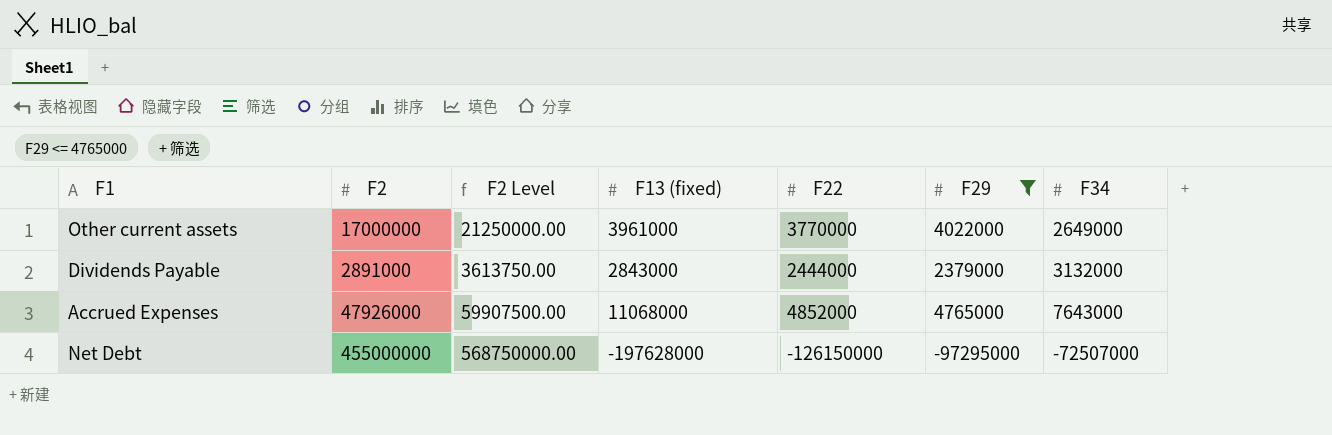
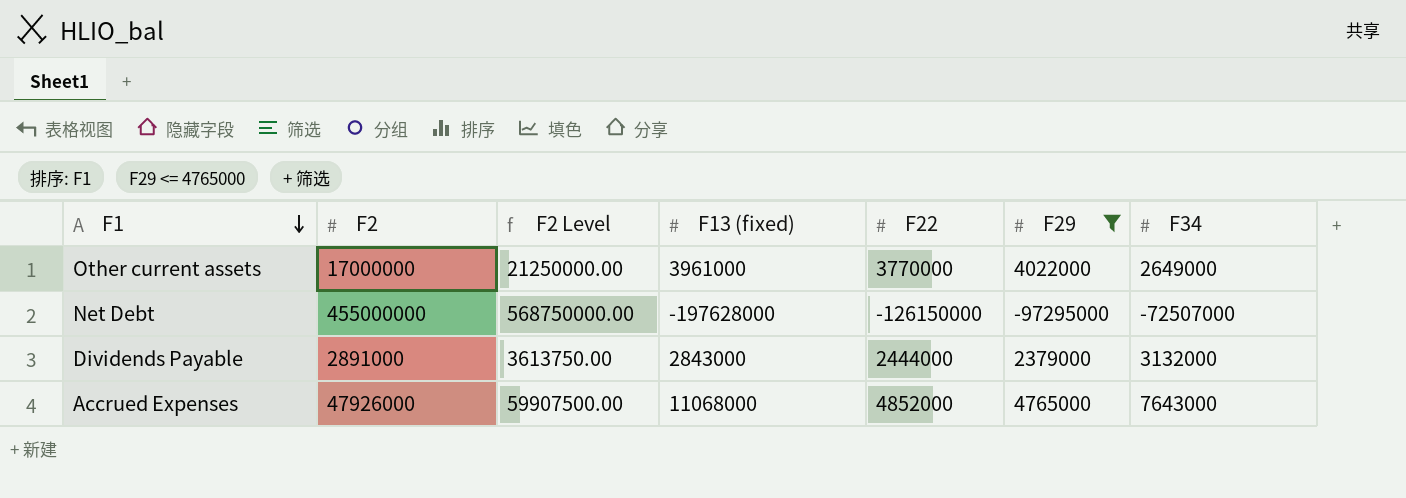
row order: none -> F1 descending

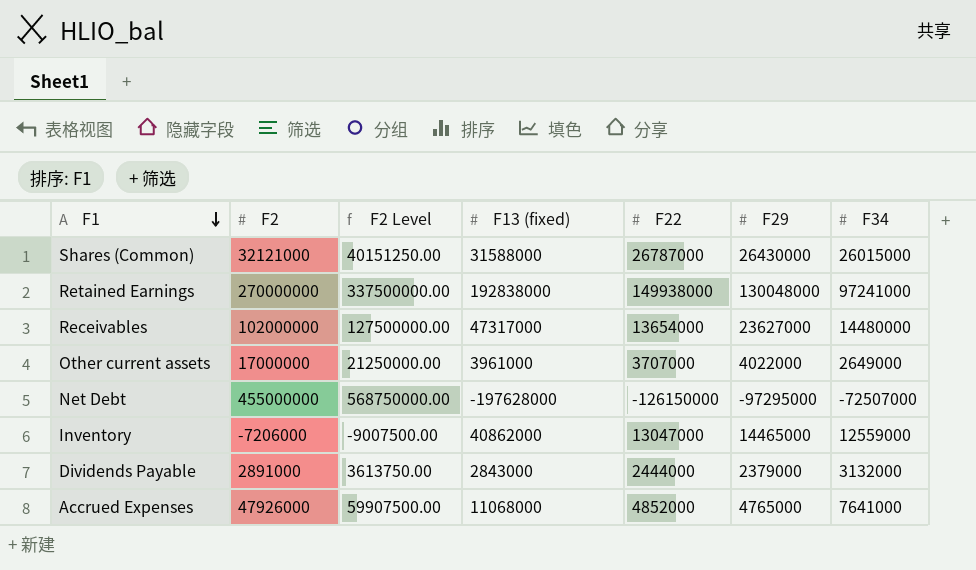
filter: F29 <= 4765000 -> none
Other current assets | F22: 3770000 -> 3707000
Accrued Expenses | F34: 7643000 -> 7641000

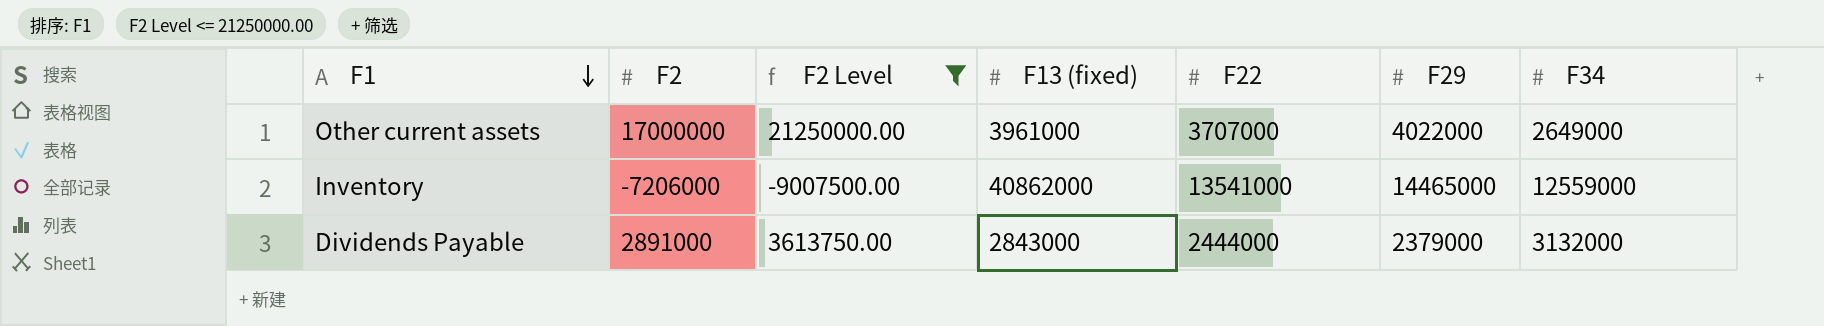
filter: none -> F2 Level <= 21250000.00
Inventory | F22: 13047000 -> 13541000

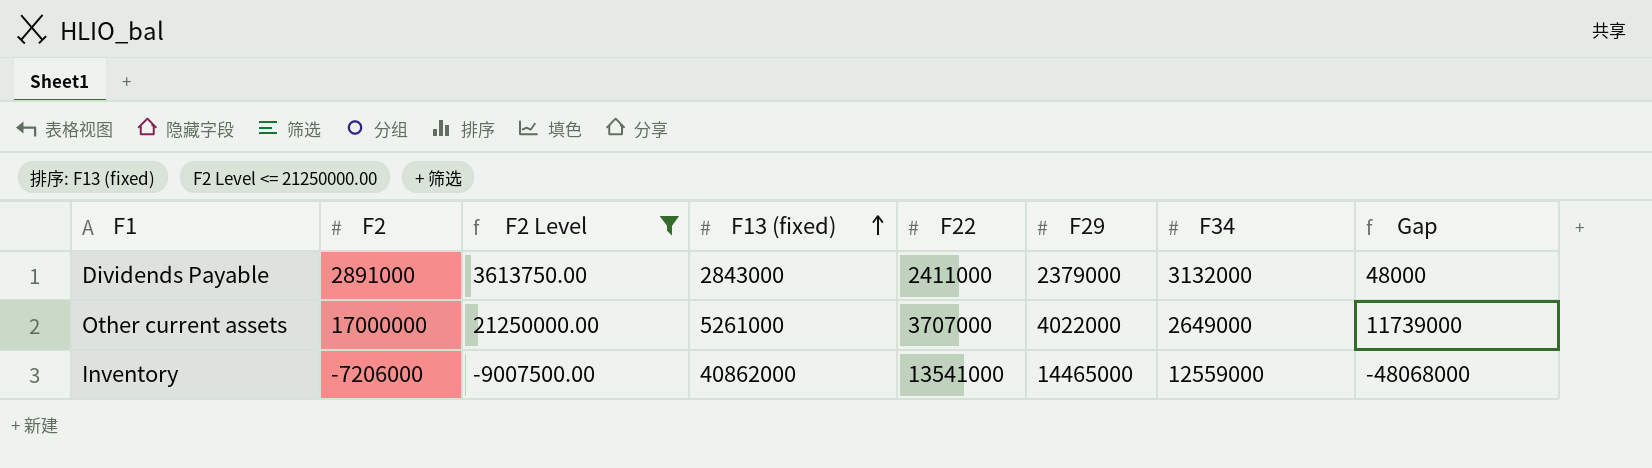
row order: F1 descending -> F13 (fixed) ascending
column Gap | formula: none -> [F2] - [F13 (fixed)]
Dividends Payable | F22: 2444000 -> 2411000
Other current assets | F13 (fixed): 3961000 -> 5261000

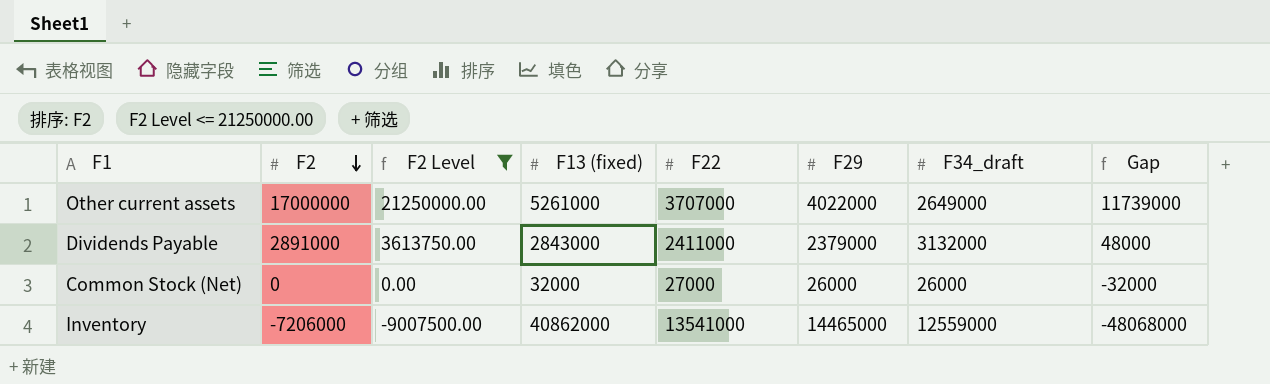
row order: F13 (fixed) ascending -> F2 descending
column name: F34 -> F34_draft
row Common Stock (Net): none -> 0 | 0.00 | 32000 | 27000 | 26000 | 26000 | -32000

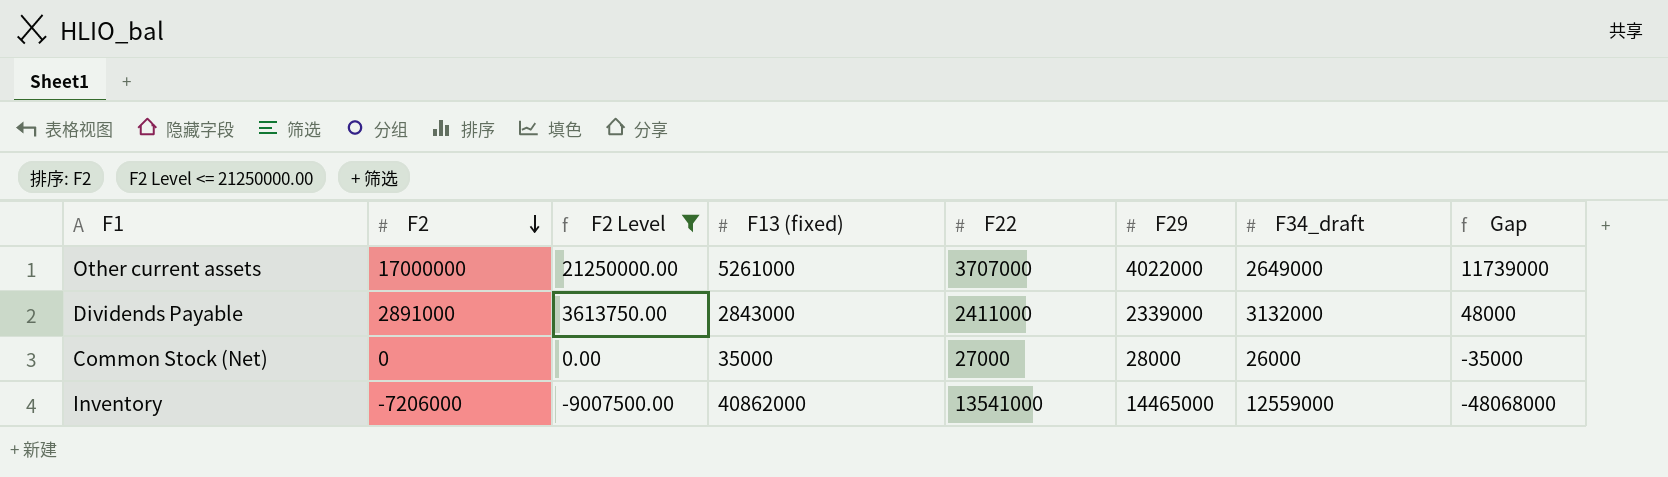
Dividends Payable | F29: 2379000 -> 2339000
Common Stock (Net) | F13 (fixed): 32000 -> 35000
Common Stock (Net) | F29: 26000 -> 28000
Common Stock (Net) | Gap: -32000 -> -35000

